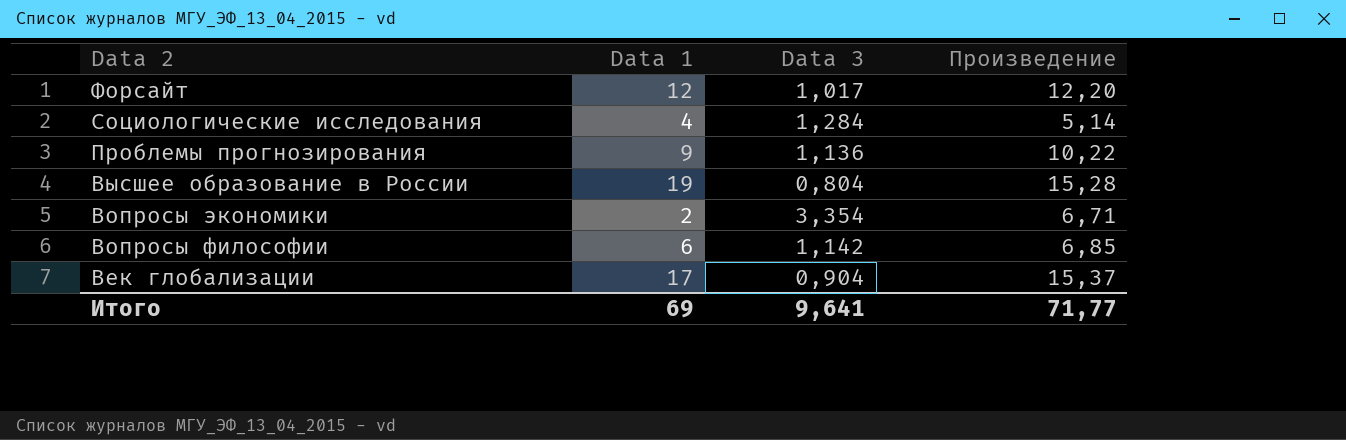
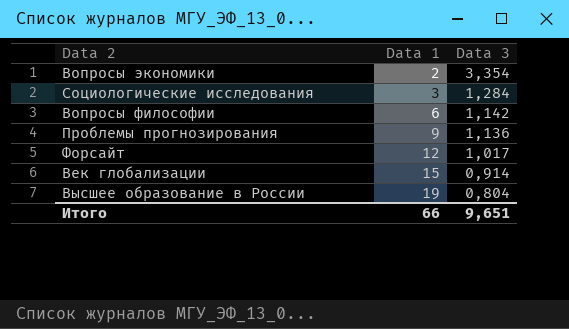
row order: Data 2 descending -> Data 1 ascending
column Произведение | formula: [Data 1] * [Data 3] -> none
Социологические исследования | Data 1: 4 -> 3
Век глобализации | Data 1: 17 -> 15
Век глобализации | Data 3: 0,904 -> 0,914
Итого | Data 1: 69 -> 66
Итого | Data 3: 9,641 -> 9,651

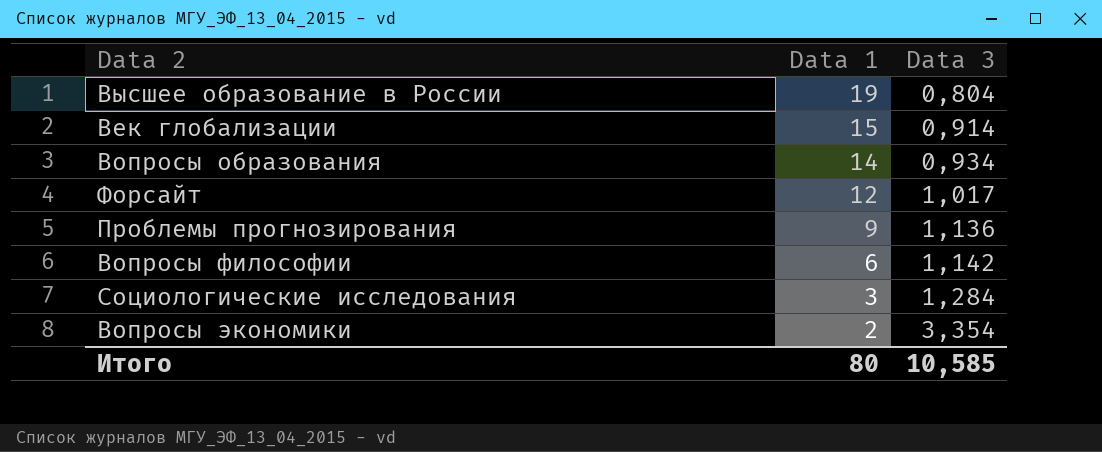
row order: Data 1 ascending -> Data 1 descending
row Вопросы образования: none -> 14 | 0,934
Итого | Data 1: 66 -> 80
Итого | Data 3: 9,651 -> 10,585

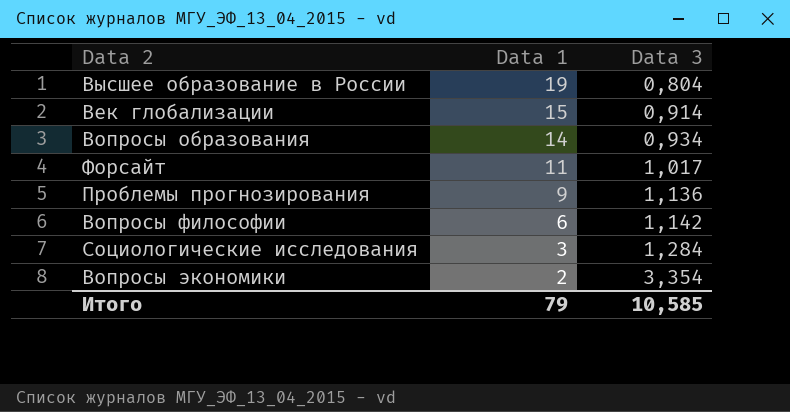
Форсайт | Data 1: 12 -> 11
Итого | Data 1: 80 -> 79

